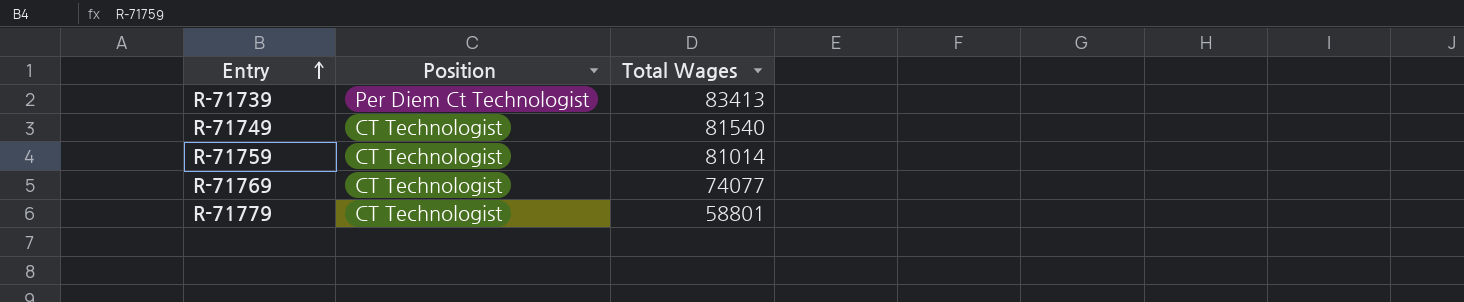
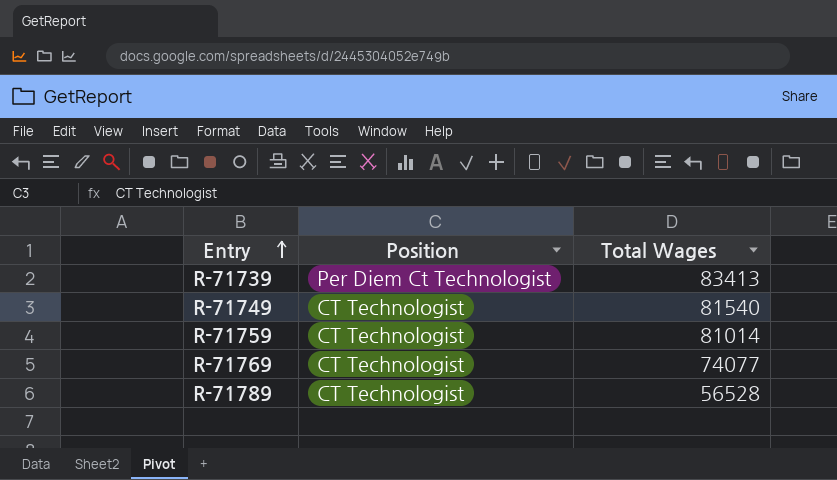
row R-71779: CT Technologist | 58801 -> none
row R-71789: none -> CT Technologist | 56528

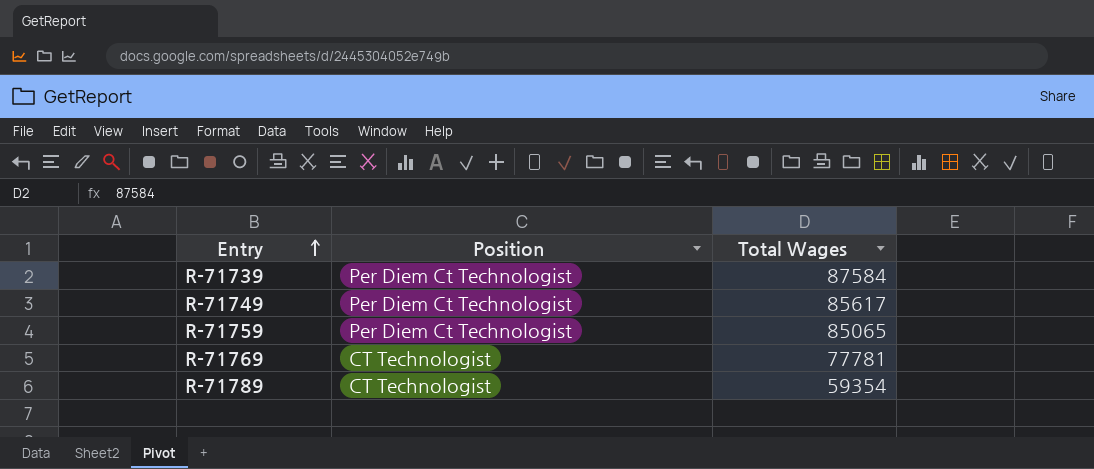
R-71739 | Total Wages: 83413 -> 87584
R-71749 | Position: CT Technologist -> Per Diem Ct Technologist
R-71749 | Total Wages: 81540 -> 85617
R-71759 | Position: CT Technologist -> Per Diem Ct Technologist
R-71759 | Total Wages: 81014 -> 85065
R-71769 | Total Wages: 74077 -> 77781
R-71789 | Total Wages: 56528 -> 59354

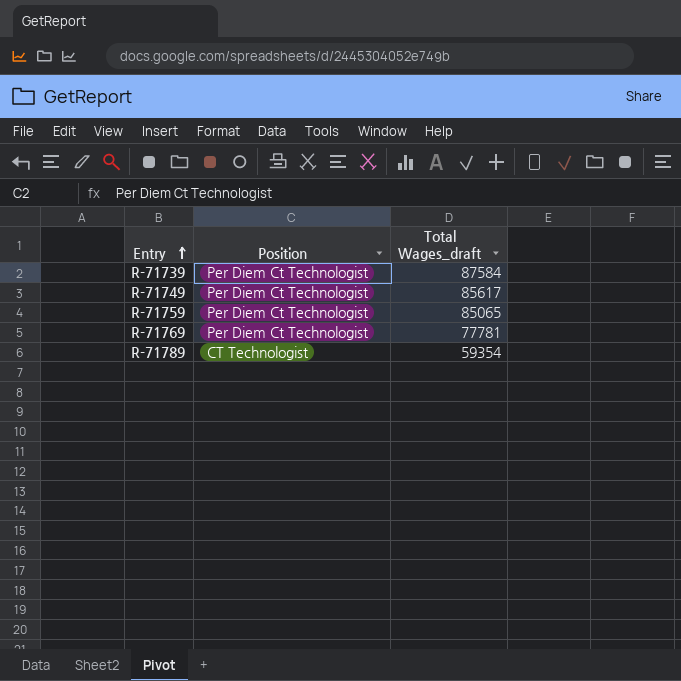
column name: Total Wages -> Total Wages_draft
R-71769 | Position: CT Technologist -> Per Diem Ct Technologist

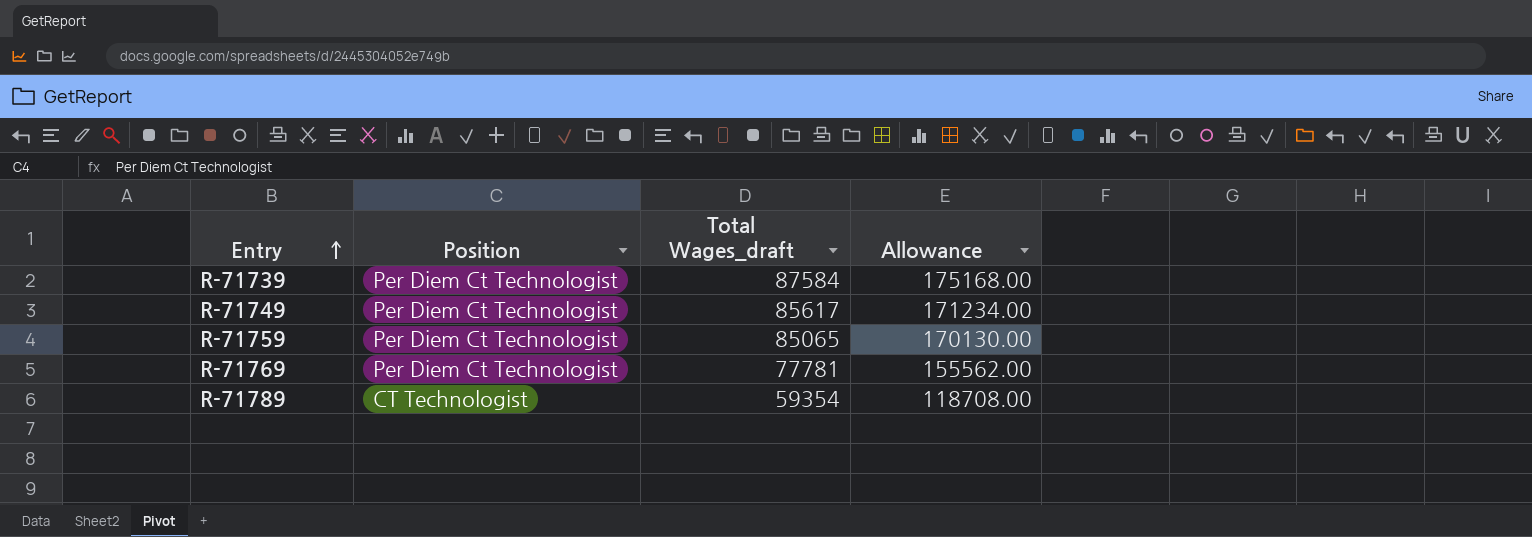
column Allowance | formula: none -> [Total Wages_draft] * 2

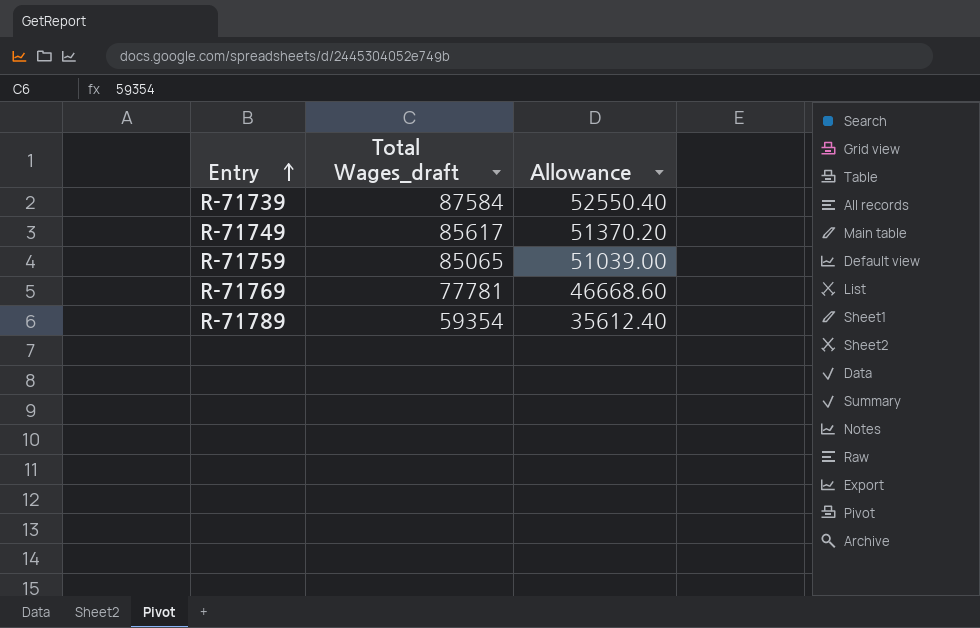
column Position | position: 2 -> none
column Allowance | formula: [Total Wages_draft] * 2 -> [Total Wages_draft] * 0.6

